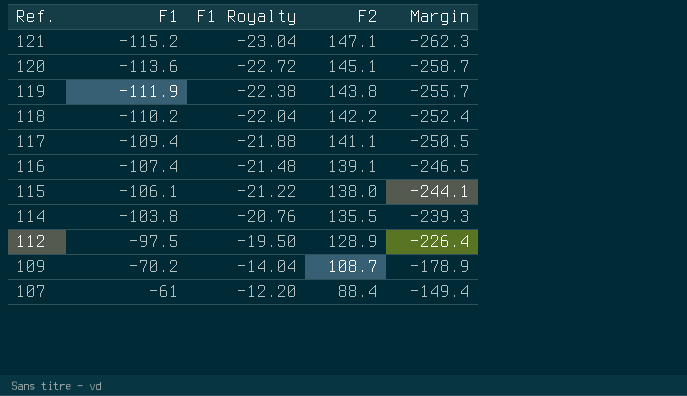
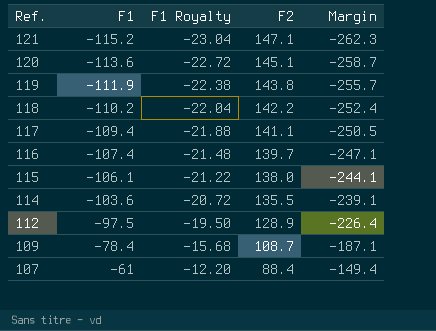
116 | F2: 139.1 -> 139.7
116 | Margin: -246.5 -> -247.1
114 | F1: -103.8 -> -103.6
114 | F1 Royalty: -20.76 -> -20.72
114 | Margin: -239.3 -> -239.1
109 | F1: -70.2 -> -78.4
109 | F1 Royalty: -14.04 -> -15.68
109 | Margin: -178.9 -> -187.1

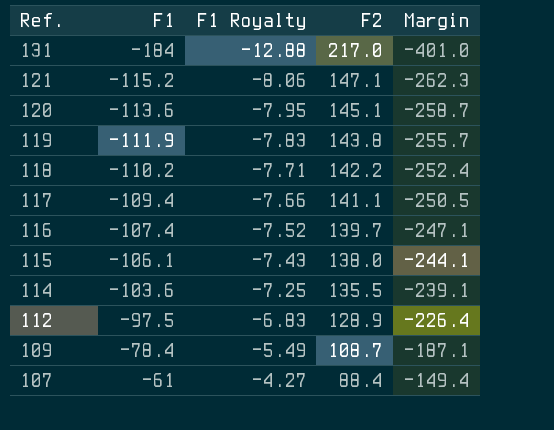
column F1 Royalty | formula: [F1] * 0.2 -> [F1] * 0.07
row 131: none -> -184 | -12.88 | 217.0 | -401.0

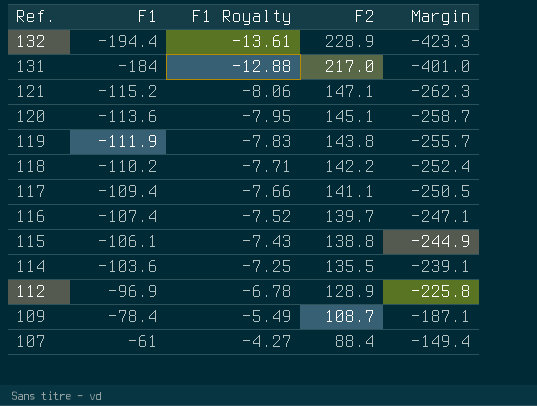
row 132: none -> -194.4 | -13.61 | 228.9 | -423.3
115 | F2: 138.0 -> 138.8
115 | Margin: -244.1 -> -244.9
112 | F1: -97.5 -> -96.9
112 | F1 Royalty: -6.83 -> -6.78
112 | Margin: -226.4 -> -225.8

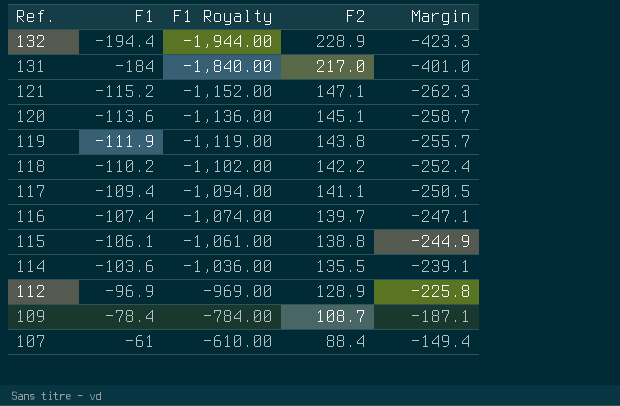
column F1 Royalty | formula: [F1] * 0.07 -> [F1] * 10

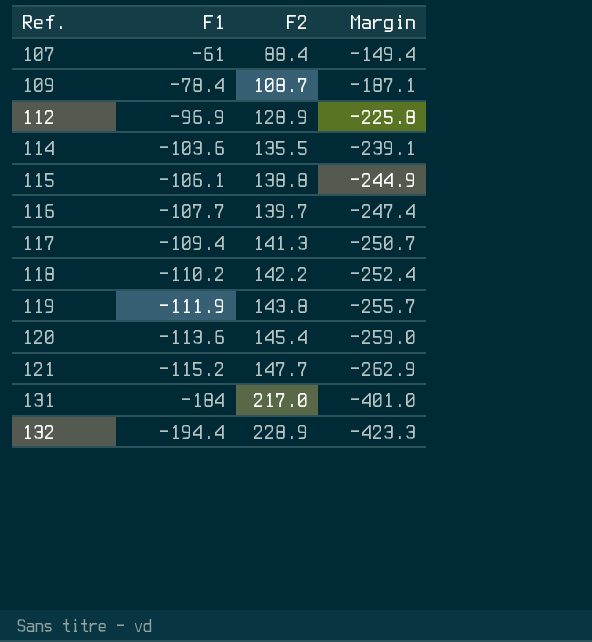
row order: Ref. descending -> Ref. ascending
column F1 Royalty | formula: [F1] * 10 -> none
116 | F1: -107.4 -> -107.7
116 | Margin: -247.1 -> -247.4
117 | F2: 141.1 -> 141.3
117 | Margin: -250.5 -> -250.7
120 | F2: 145.1 -> 145.4
120 | Margin: -258.7 -> -259.0
121 | F2: 147.1 -> 147.7
121 | Margin: -262.3 -> -262.9

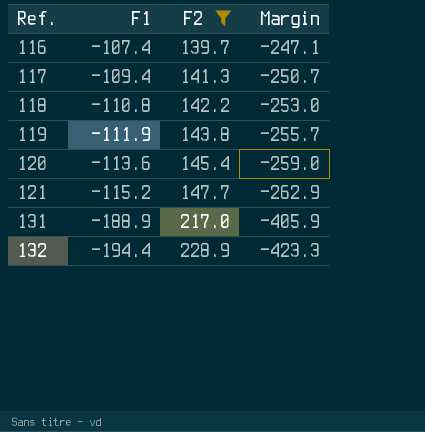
filter: none -> F2 >= 139.7
116 | F1: -107.7 -> -107.4
116 | Margin: -247.4 -> -247.1
118 | F1: -110.2 -> -110.8
118 | Margin: -252.4 -> -253.0
131 | F1: -184 -> -188.9
131 | Margin: -401.0 -> -405.9

